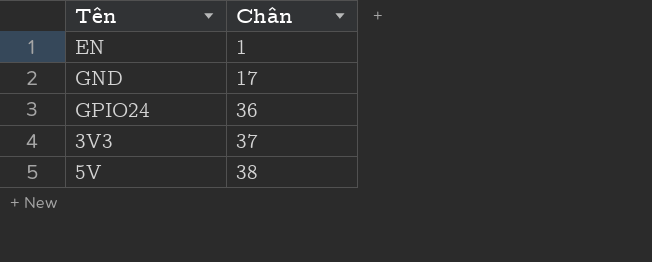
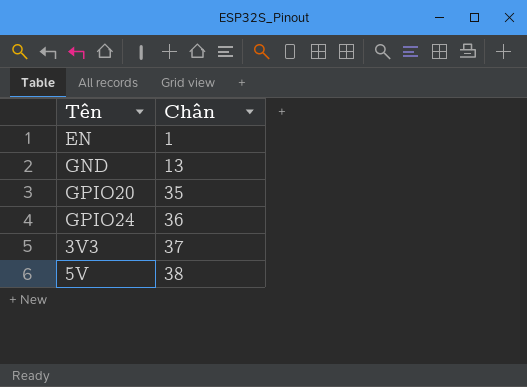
GND | Chân: 17 -> 13
row GPIO20: none -> 35

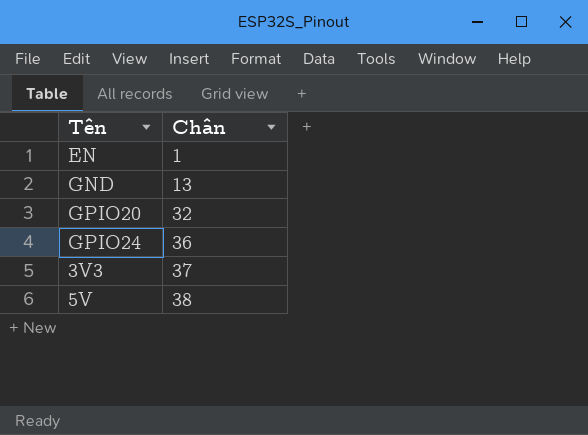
GPIO20 | Chân: 35 -> 32

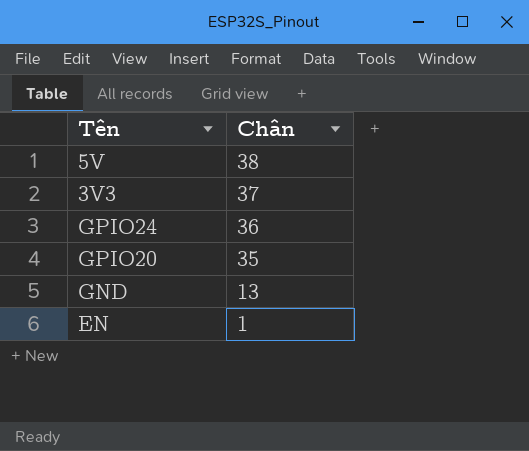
row order: Chân ascending -> Chân descending
GPIO20 | Chân: 32 -> 35

